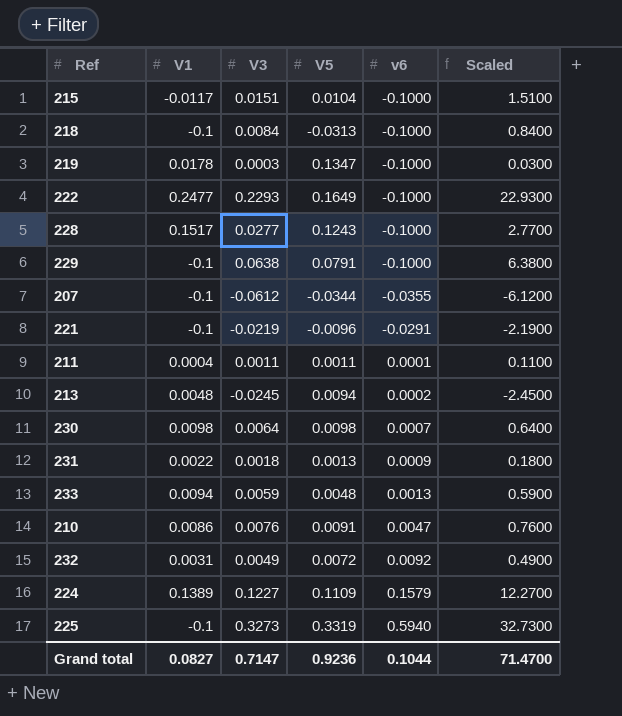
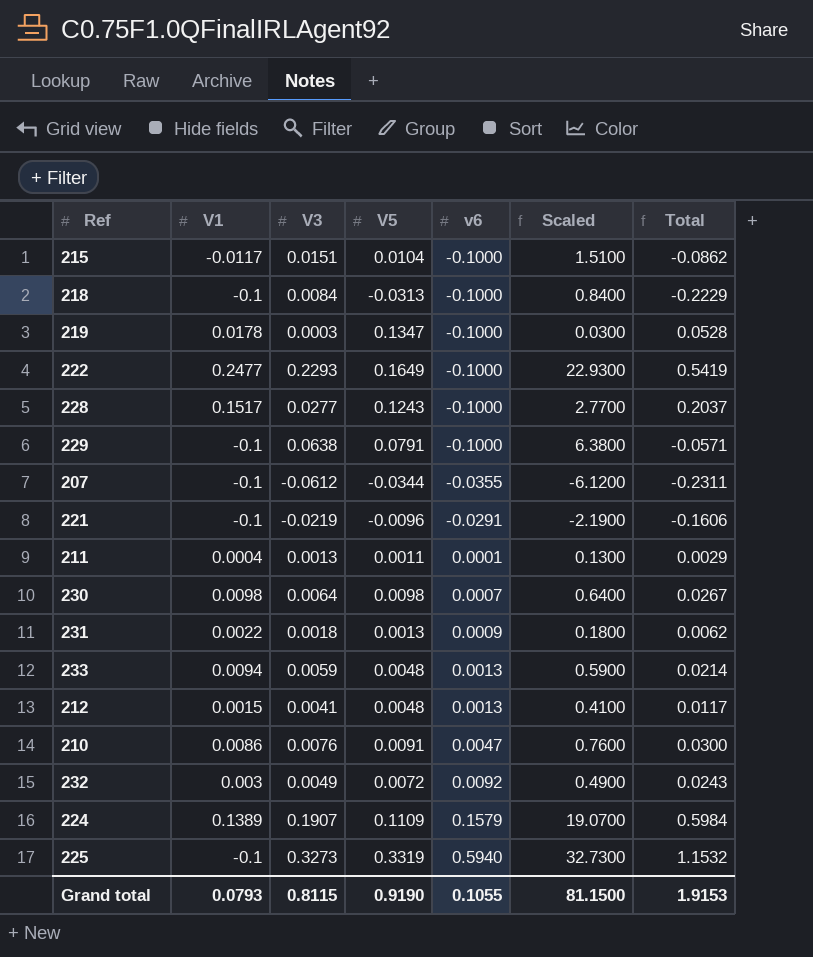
column Total | formula: none -> [V1] + [V3] + [V5] + [v6]
row 213: 0.0048 | -0.0245 | 0.0094 | 0.0002 | -2.4500 -> none
211 | V3: 0.0011 -> 0.0013
211 | Scaled: 0.1100 -> 0.1300
row 212: none -> 0.0015 | 0.0041 | 0.0048 | 0.0013 | 0.4100 | 0.0117
232 | V1: 0.0031 -> 0.003
224 | V3: 0.1227 -> 0.1907
224 | Scaled: 12.2700 -> 19.0700
Grand total | V1: 0.0827 -> 0.0793
Grand total | V3: 0.7147 -> 0.8115
Grand total | V5: 0.9236 -> 0.9190
Grand total | v6: 0.1044 -> 0.1055
Grand total | Scaled: 71.4700 -> 81.1500

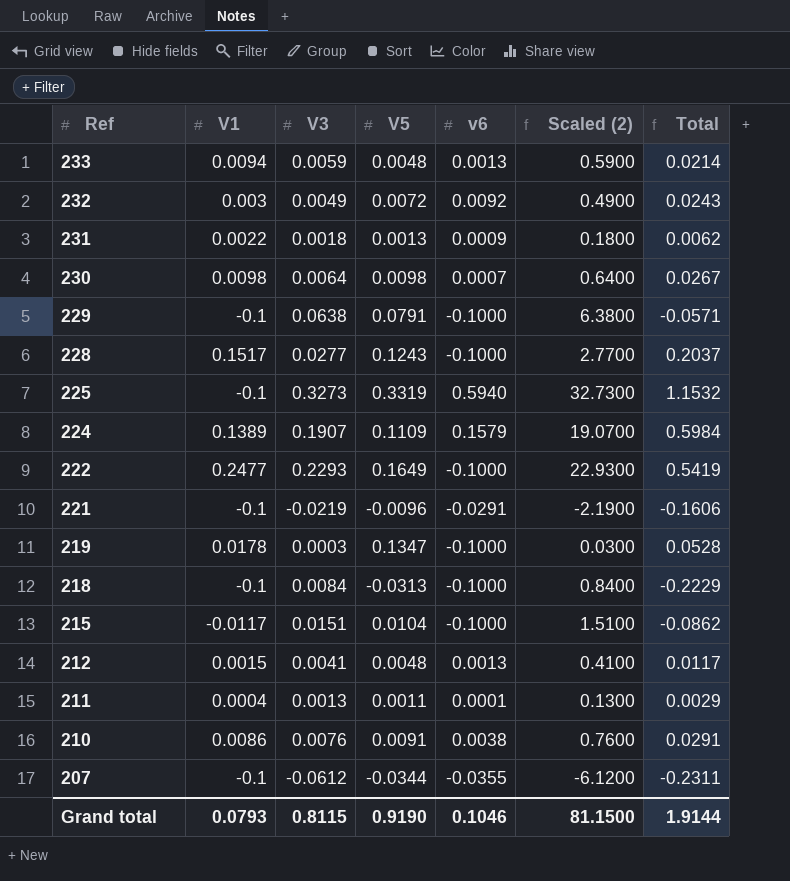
row order: v6 ascending -> Ref descending
column name: Scaled -> Scaled (2)
210 | v6: 0.0047 -> 0.0038
210 | Total: 0.0300 -> 0.0291
Grand total | v6: 0.1055 -> 0.1046
Grand total | Total: 1.9153 -> 1.9144

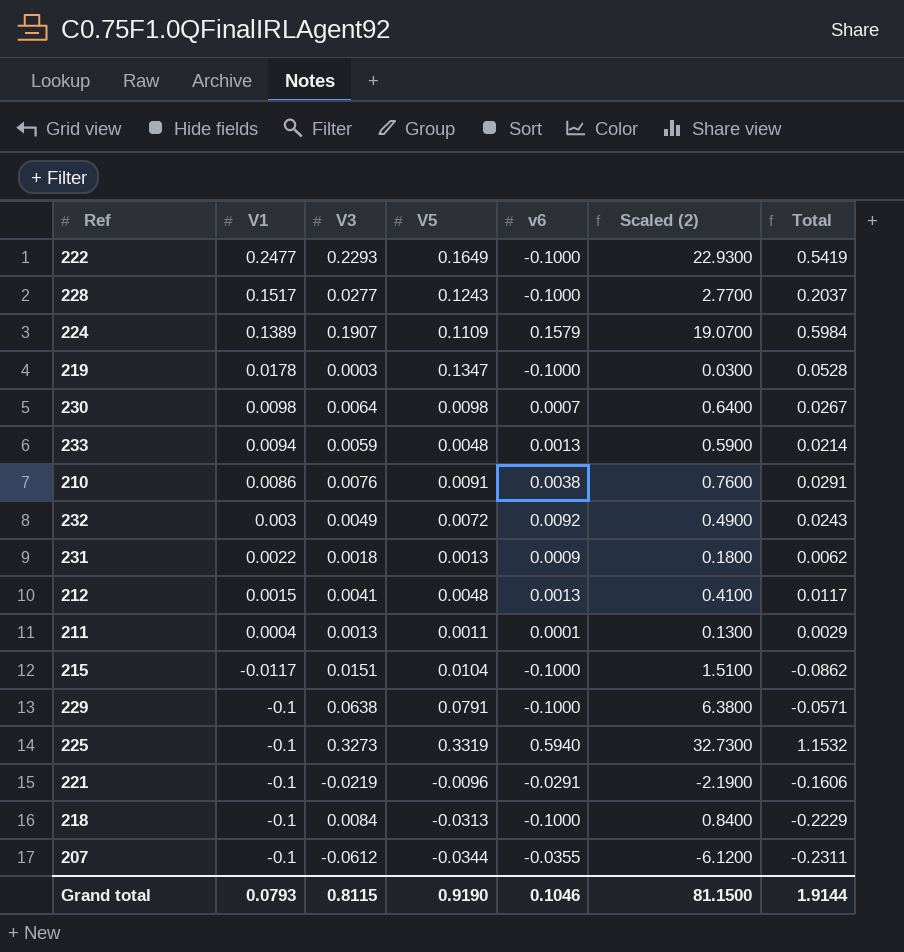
row order: Ref descending -> V1 descending

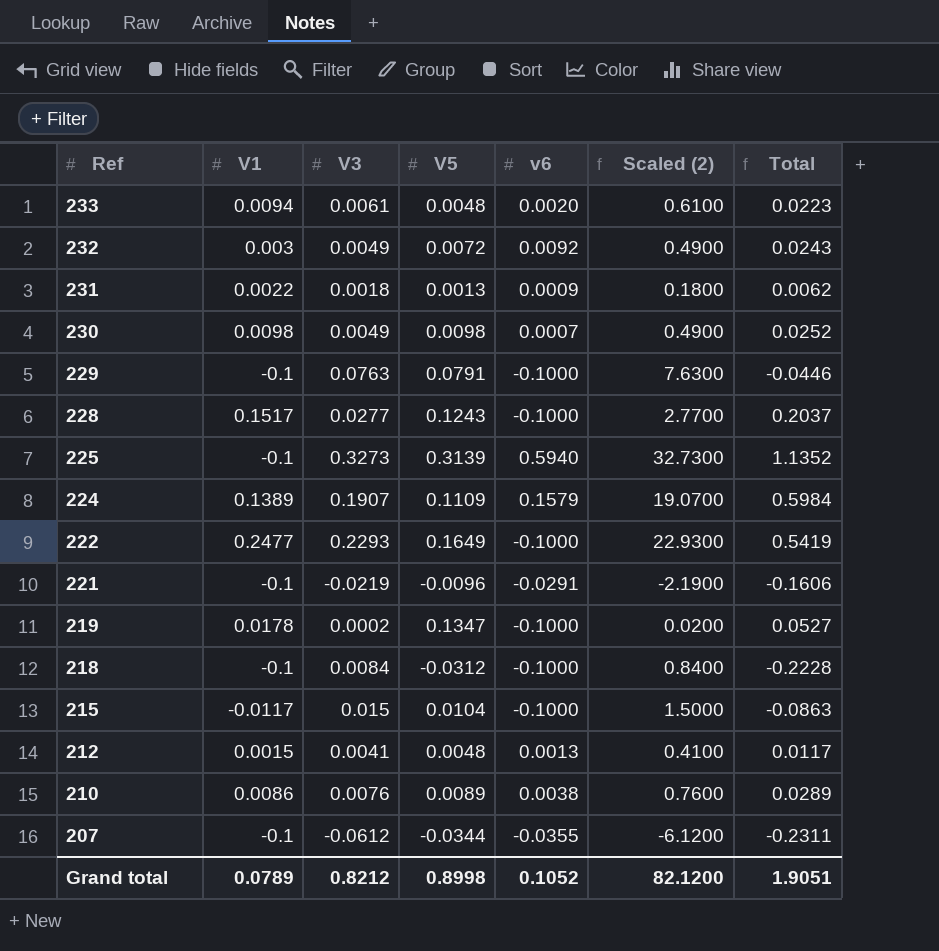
row order: V1 descending -> Ref descending
row 211: 0.0004 | 0.0013 | 0.0011 | 0.0001 | 0.1300 | 0.0029 -> none
233 | V3: 0.0059 -> 0.0061
233 | v6: 0.0013 -> 0.0020
233 | Scaled (2): 0.5900 -> 0.6100
233 | Total: 0.0214 -> 0.0223
230 | V3: 0.0064 -> 0.0049
230 | Scaled (2): 0.6400 -> 0.4900
230 | Total: 0.0267 -> 0.0252
229 | V3: 0.0638 -> 0.0763
229 | Scaled (2): 6.3800 -> 7.6300
229 | Total: -0.0571 -> -0.0446
225 | V5: 0.3319 -> 0.3139
225 | Total: 1.1532 -> 1.1352
219 | V3: 0.0003 -> 0.0002
219 | Scaled (2): 0.0300 -> 0.0200
219 | Total: 0.0528 -> 0.0527
218 | V5: -0.0313 -> -0.0312
218 | Total: -0.2229 -> -0.2228
215 | V3: 0.0151 -> 0.015
215 | Scaled (2): 1.5100 -> 1.5000
215 | Total: -0.0862 -> -0.0863
210 | V5: 0.0091 -> 0.0089
210 | Total: 0.0291 -> 0.0289
Grand total | V1: 0.0793 -> 0.0789
Grand total | V3: 0.8115 -> 0.8212
Grand total | V5: 0.9190 -> 0.8998
Grand total | v6: 0.1046 -> 0.1052
Grand total | Scaled (2): 81.1500 -> 82.1200
Grand total | Total: 1.9144 -> 1.9051

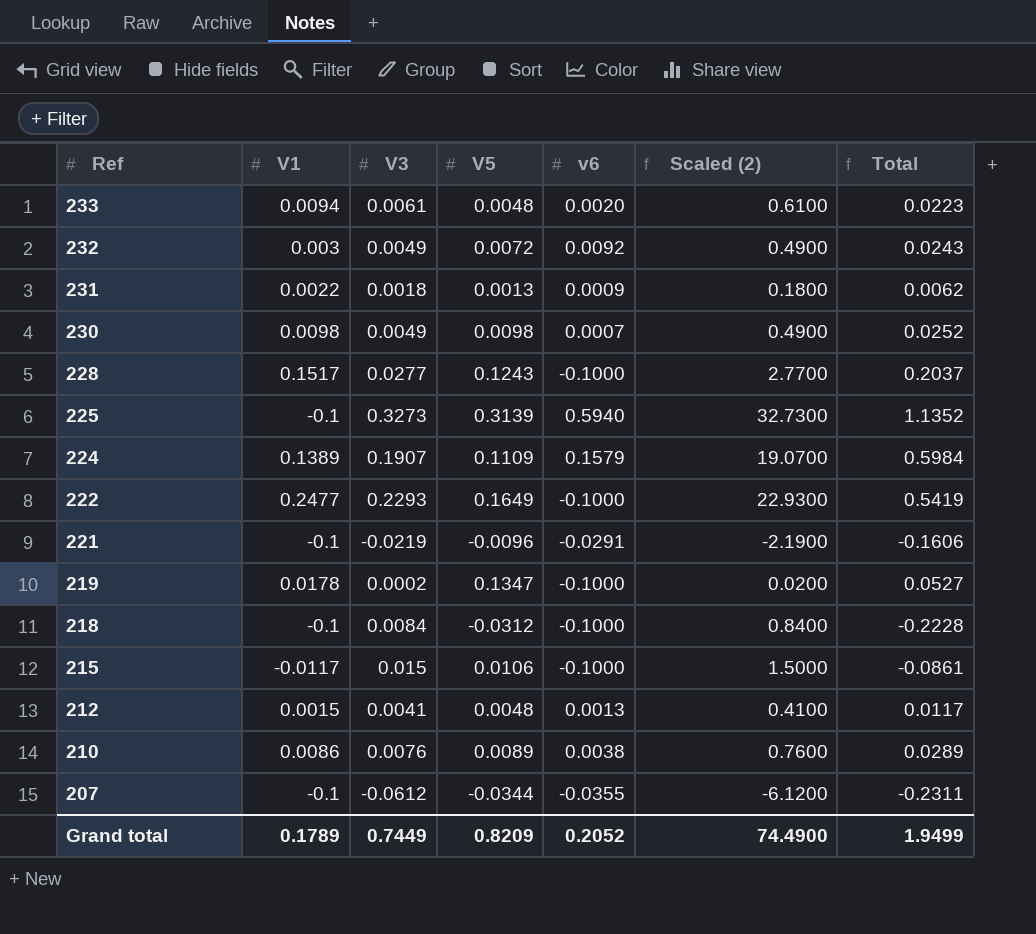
row 229: -0.1 | 0.0763 | 0.0791 | -0.1000 | 7.6300 | -0.0446 -> none
215 | V5: 0.0104 -> 0.0106
215 | Total: -0.0863 -> -0.0861
Grand total | V1: 0.0789 -> 0.1789
Grand total | V3: 0.8212 -> 0.7449
Grand total | V5: 0.8998 -> 0.8209
Grand total | v6: 0.1052 -> 0.2052
Grand total | Scaled (2): 82.1200 -> 74.4900
Grand total | Total: 1.9051 -> 1.9499

